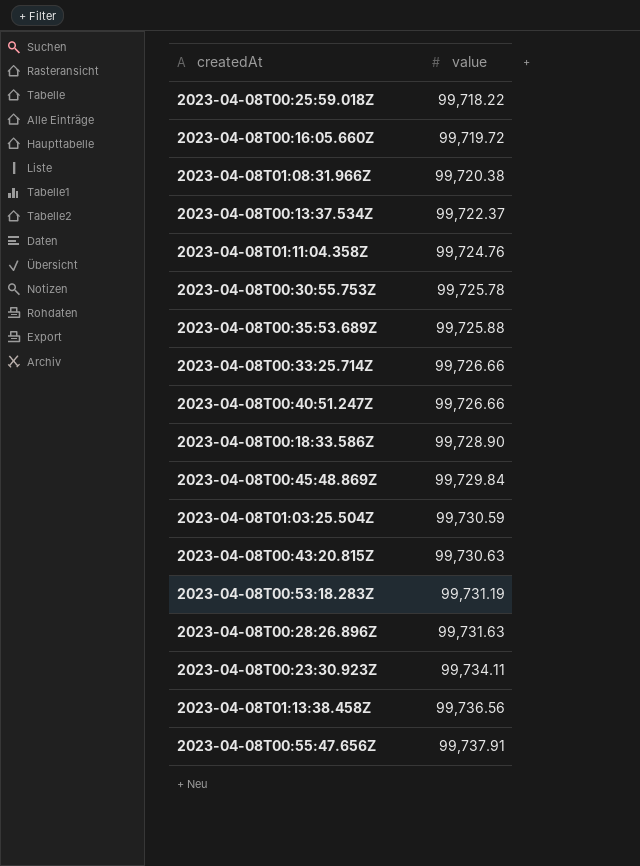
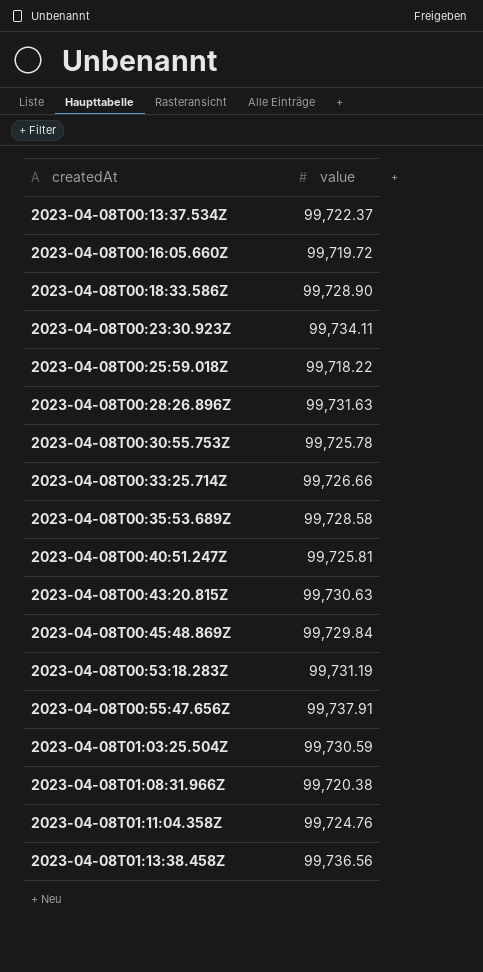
row order: value ascending -> createdAt ascending
2023-04-08T00:35:53.689Z | value: 99,725.88 -> 99,728.58
2023-04-08T00:40:51.247Z | value: 99,726.66 -> 99,725.81

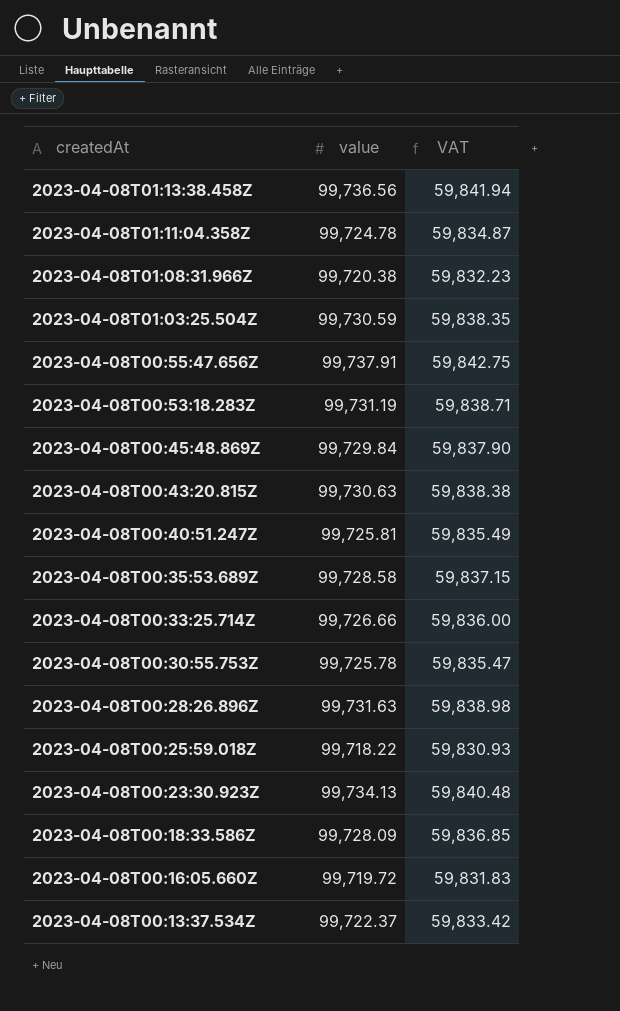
row order: createdAt ascending -> createdAt descending
column VAT | formula: none -> [value] * 0.6
2023-04-08T01:11:04.358Z | value: 99,724.76 -> 99,724.78
2023-04-08T00:23:30.923Z | value: 99,734.11 -> 99,734.13
2023-04-08T00:18:33.586Z | value: 99,728.90 -> 99,728.09

